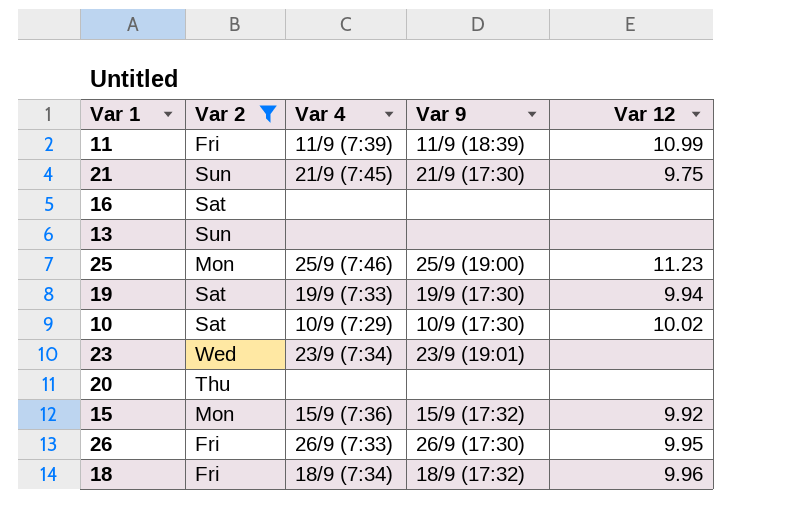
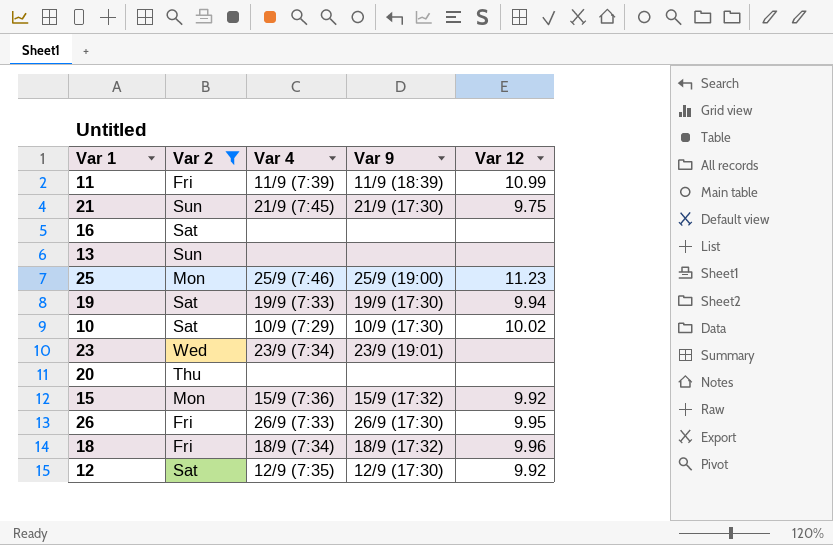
row 12: none -> Sat | 12/9 (7:35) | 12/9 (17:30) | 9.92

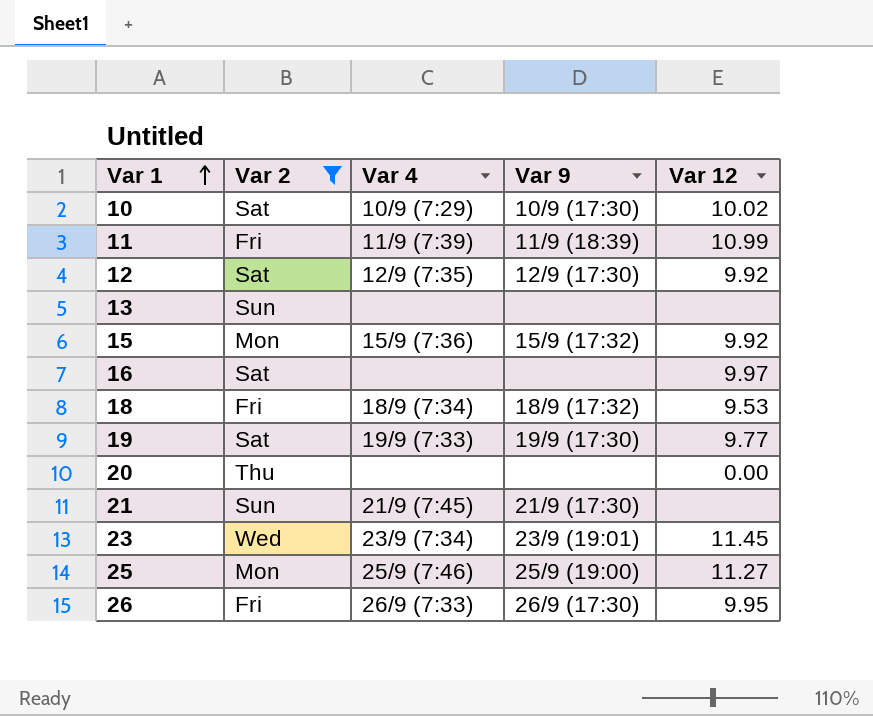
row order: none -> Var 1 ascending
16 | Var 12: none -> 9.97
18 | Var 12: 9.96 -> 9.53
19 | Var 12: 9.94 -> 9.77
20 | Var 12: none -> 0.00
21 | Var 12: 9.75 -> none
23 | Var 12: none -> 11.45
25 | Var 12: 11.23 -> 11.27

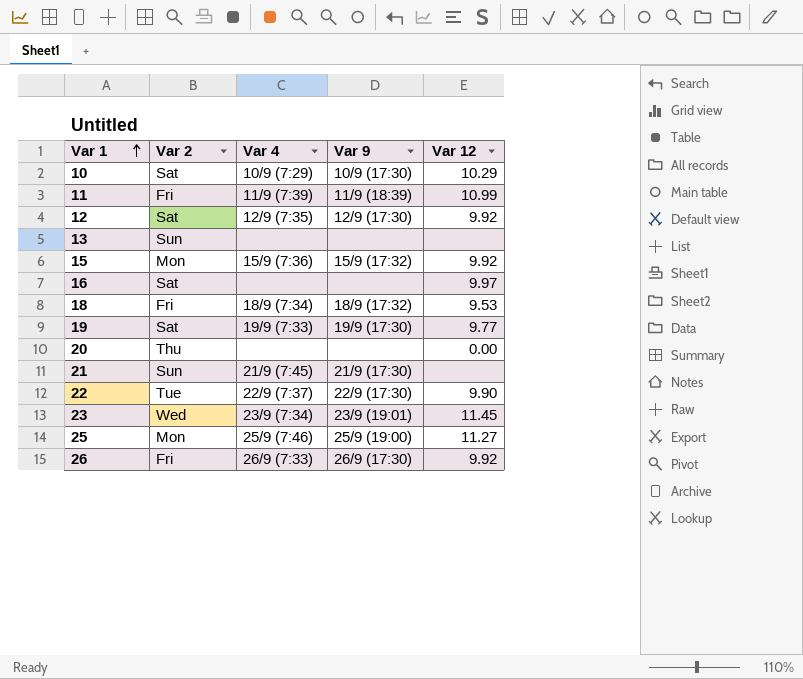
filter: Var 2 != Tue -> none
10 | Var 12: 10.02 -> 10.29
26 | Var 12: 9.95 -> 9.92

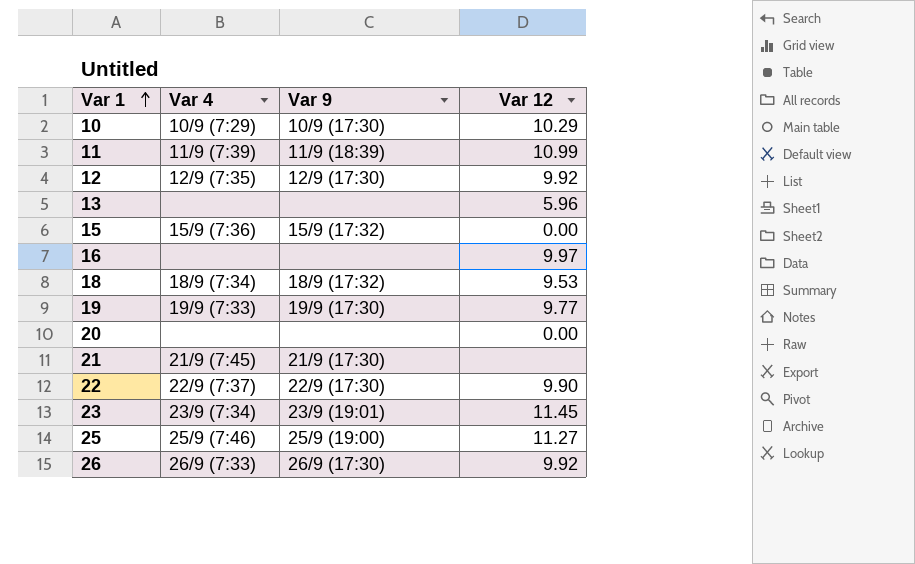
column Var 2 | position: 2 -> none
13 | Var 12: none -> 5.96
15 | Var 12: 9.92 -> 0.00

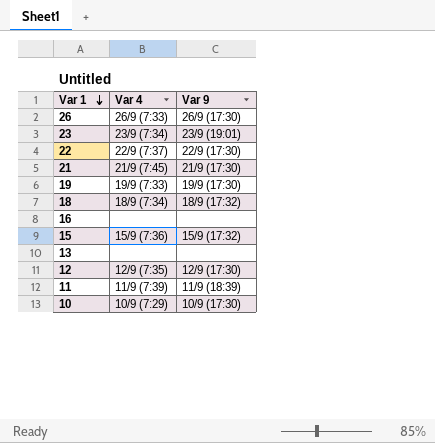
row order: Var 1 ascending -> Var 1 descending
column Var 12 | position: 4 -> none
row 20: none | none | 0.00 -> none
row 25: 25/9 (7:46) | 25/9 (19:00) | 11.27 -> none

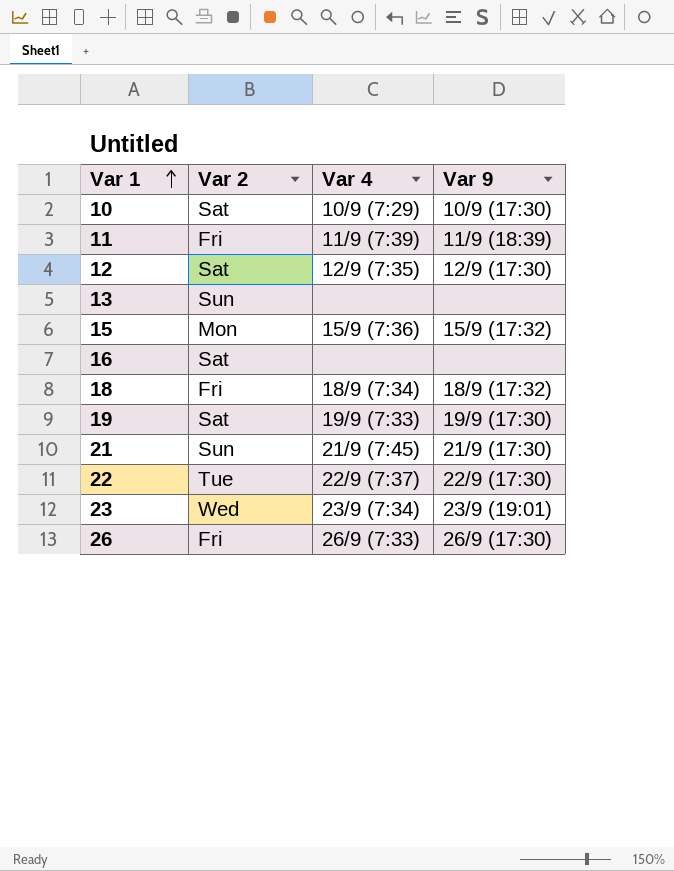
row order: Var 1 descending -> Var 1 ascending
column Var 2 | position: none -> 2

